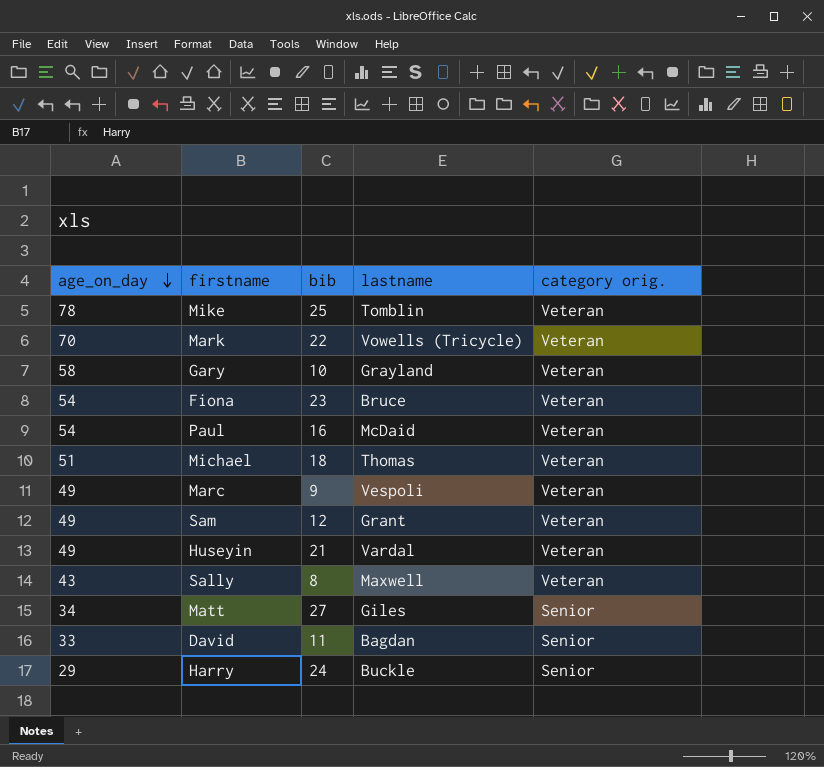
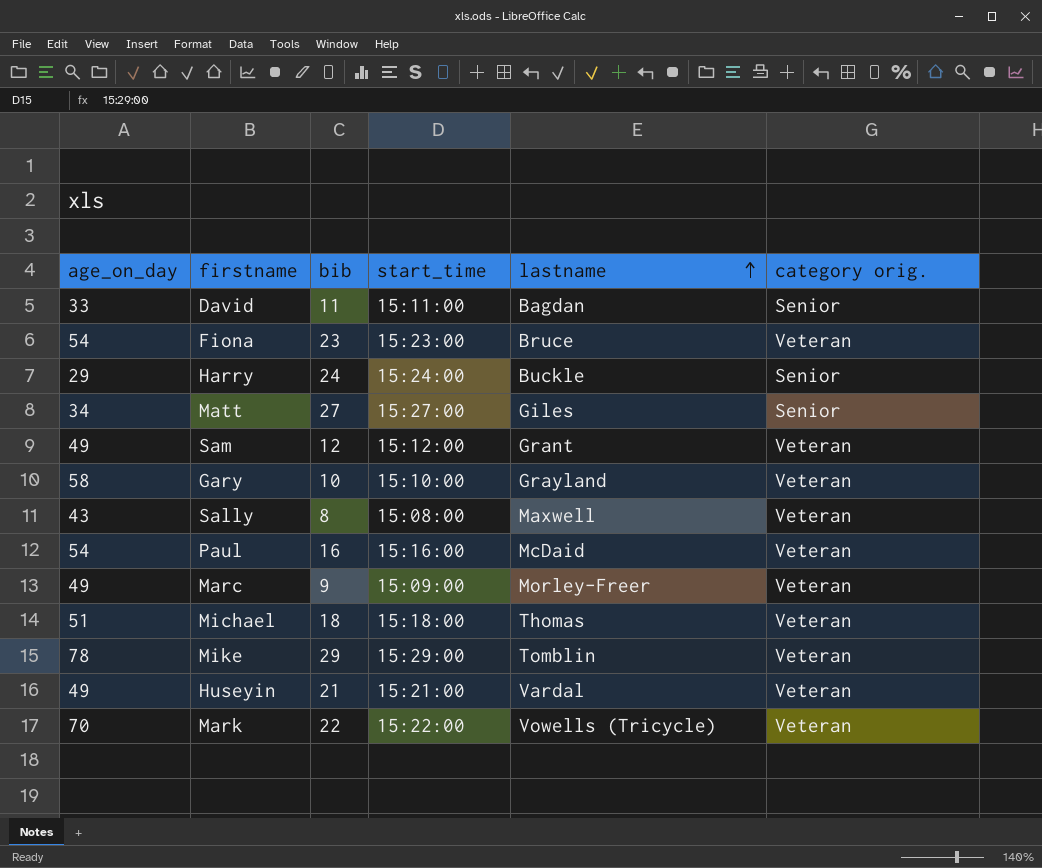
row order: age_on_day descending -> lastname ascending
column start_time | position: none -> 4
Marc | lastname: Vespoli -> Morley-Freer
Mike | bib: 25 -> 29

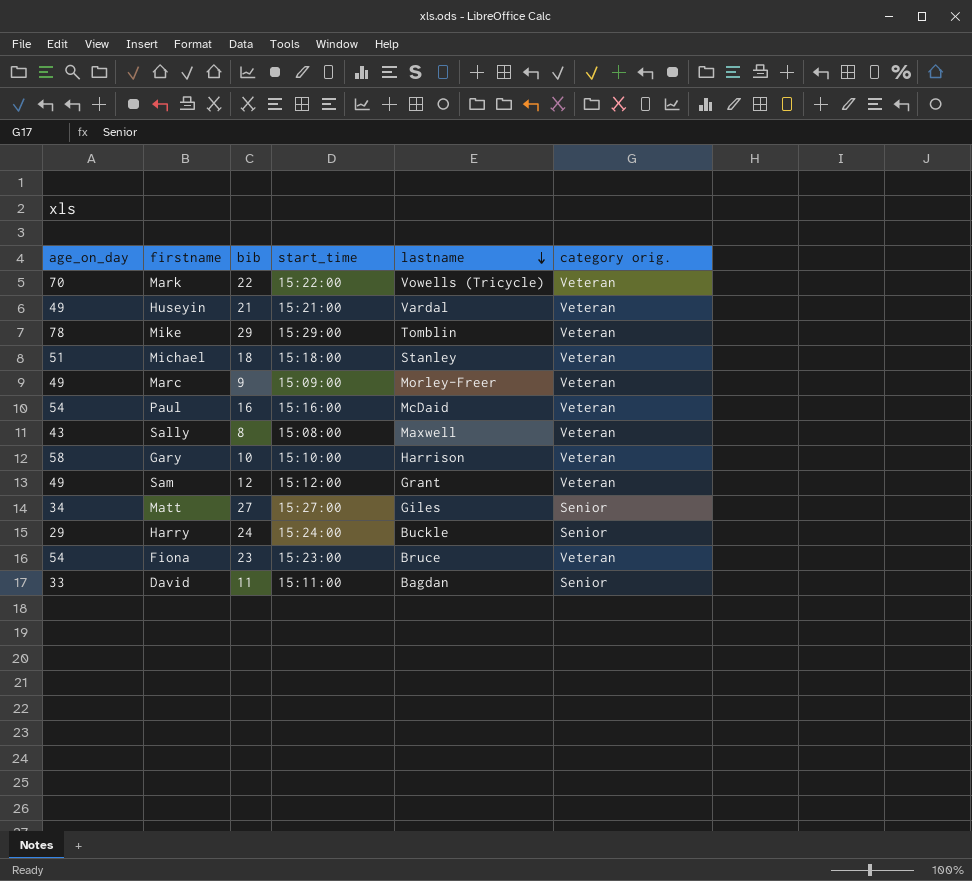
row order: lastname ascending -> lastname descending
Michael | lastname: Thomas -> Stanley
Gary | lastname: Grayland -> Harrison

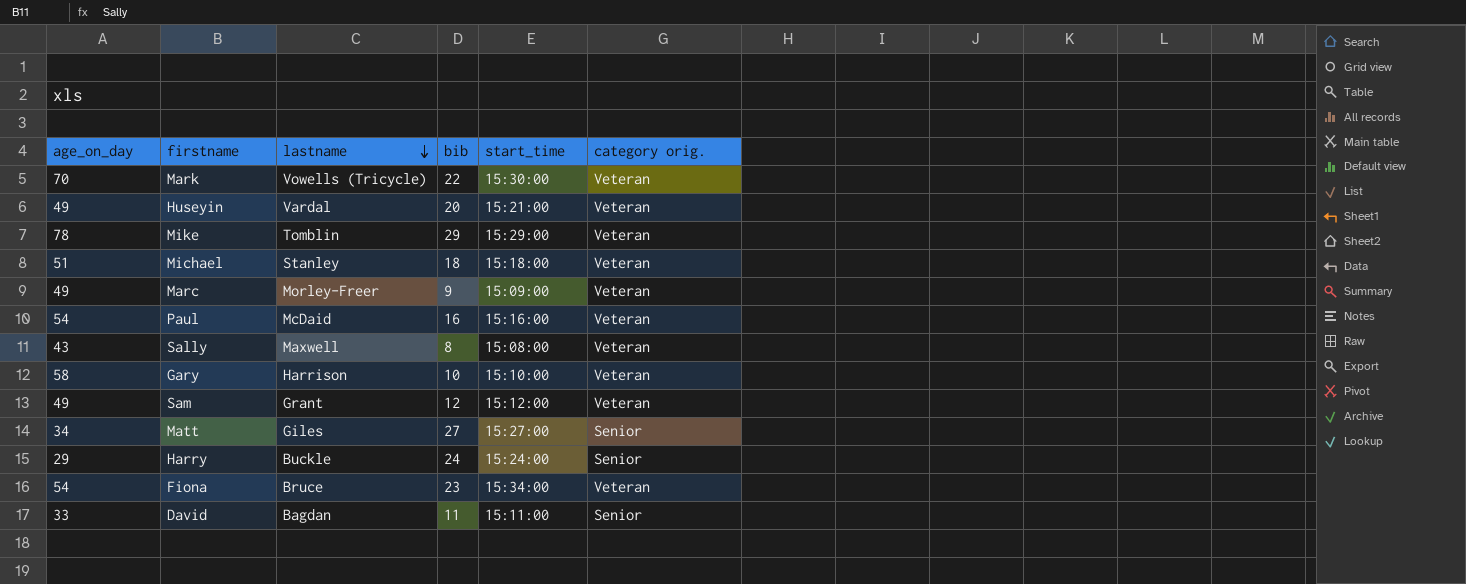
column lastname | position: 5 -> 3
Mark | start_time: 15:22:00 -> 15:30:00
Huseyin | bib: 21 -> 20
Fiona | start_time: 15:23:00 -> 15:34:00

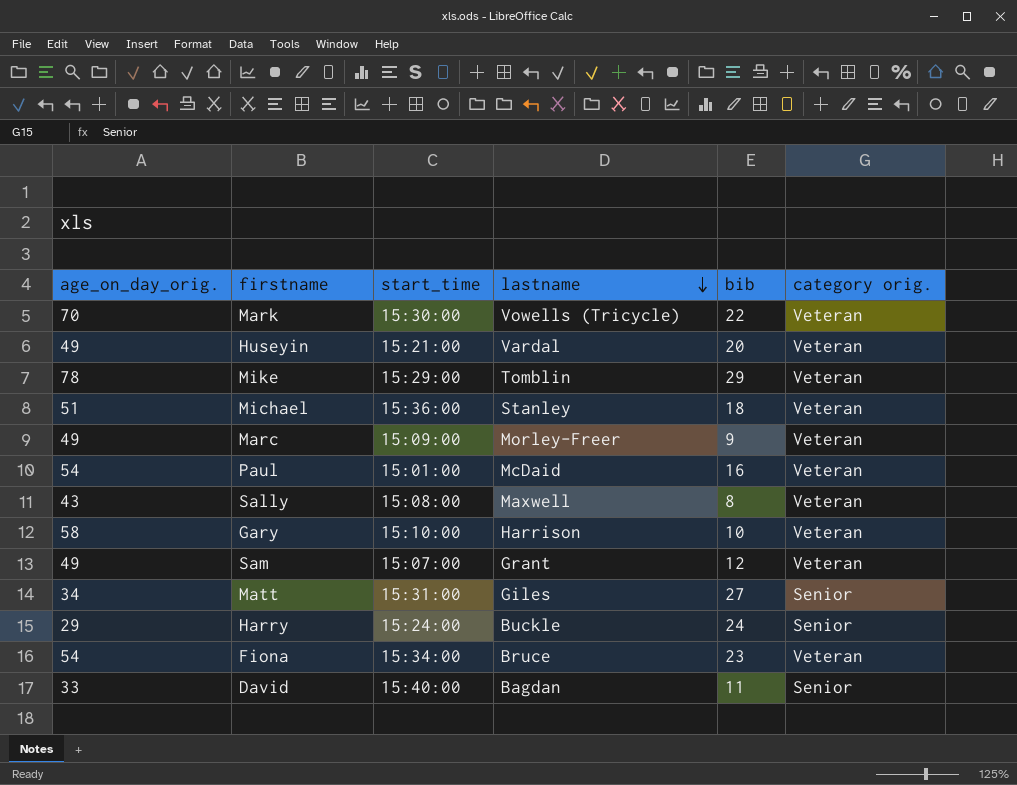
column name: age_on_day -> age_on_day_orig.
column start_time | position: 5 -> 3
Michael | start_time: 15:18:00 -> 15:36:00
Paul | start_time: 15:16:00 -> 15:01:00
Sam | start_time: 15:12:00 -> 15:07:00
Matt | start_time: 15:27:00 -> 15:31:00
David | start_time: 15:11:00 -> 15:40:00

